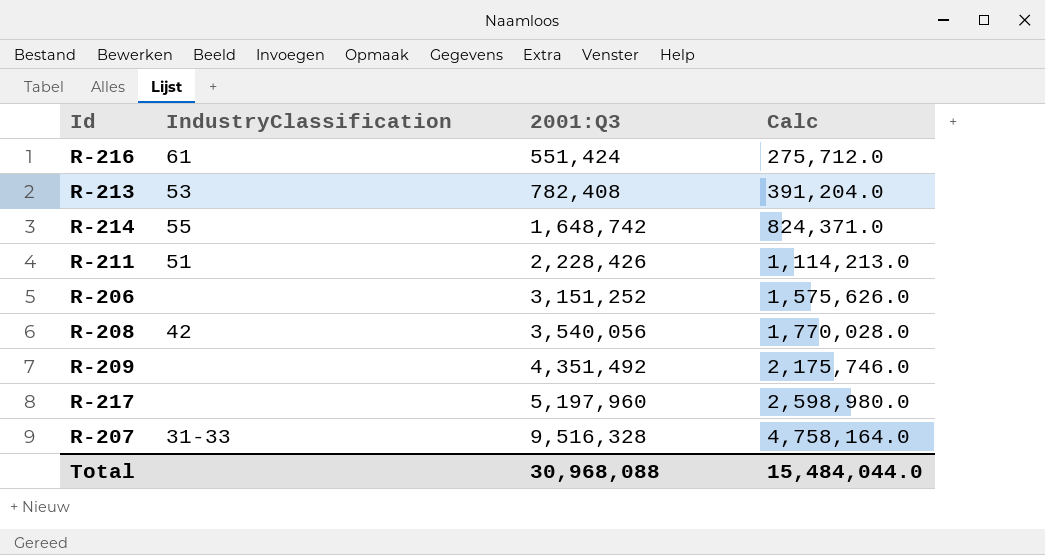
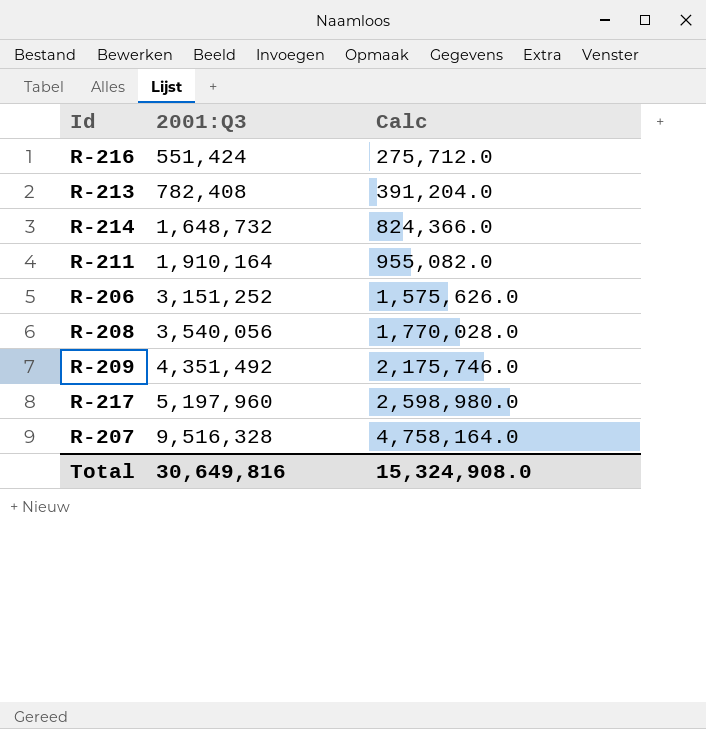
column IndustryClassification | position: 2 -> none
R-214 | 2001:Q3: 1,648,742 -> 1,648,732
R-214 | Calc: 824,371.0 -> 824,366.0
R-211 | 2001:Q3: 2,228,426 -> 1,910,164
R-211 | Calc: 1,114,213.0 -> 955,082.0
Total | 2001:Q3: 30,968,088 -> 30,649,816
Total | Calc: 15,484,044.0 -> 15,324,908.0

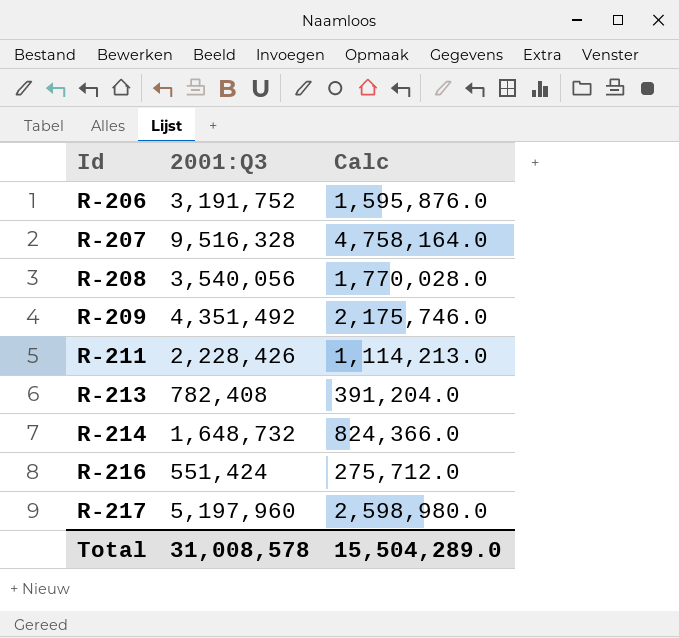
row order: 2001:Q3 ascending -> Id ascending
R-206 | 2001:Q3: 3,151,252 -> 3,191,752
R-206 | Calc: 1,575,626.0 -> 1,595,876.0
R-211 | 2001:Q3: 1,910,164 -> 2,228,426
R-211 | Calc: 955,082.0 -> 1,114,213.0
Total | 2001:Q3: 30,649,816 -> 31,008,578
Total | Calc: 15,324,908.0 -> 15,504,289.0

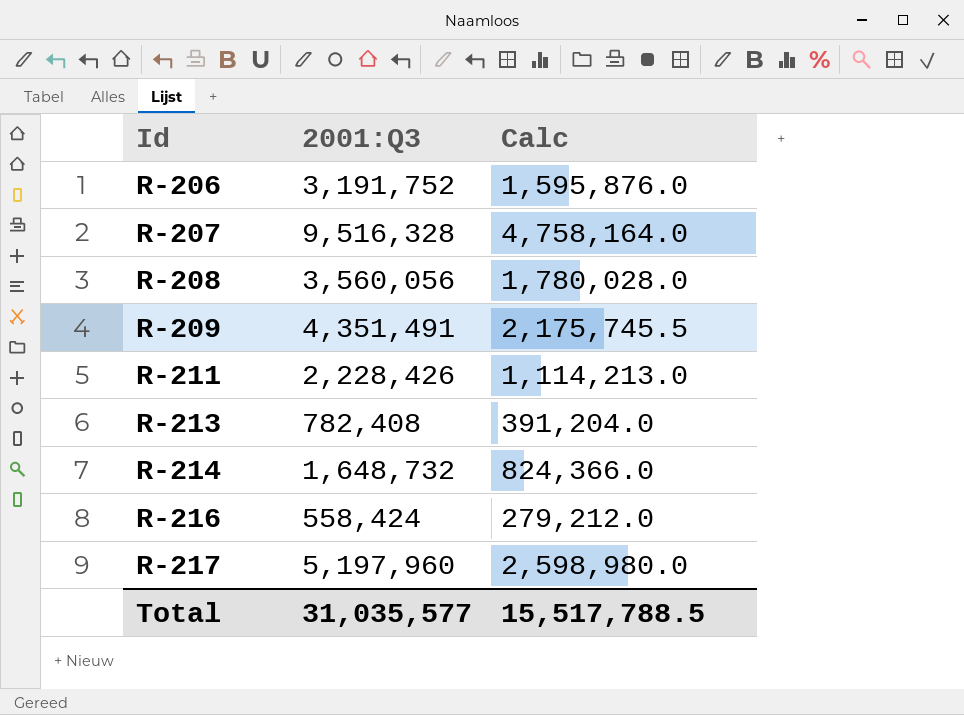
R-208 | 2001:Q3: 3,540,056 -> 3,560,056
R-208 | Calc: 1,770,028.0 -> 1,780,028.0
R-209 | 2001:Q3: 4,351,492 -> 4,351,491
R-209 | Calc: 2,175,746.0 -> 2,175,745.5
R-216 | 2001:Q3: 551,424 -> 558,424
R-216 | Calc: 275,712.0 -> 279,212.0
Total | 2001:Q3: 31,008,578 -> 31,035,577
Total | Calc: 15,504,289.0 -> 15,517,788.5

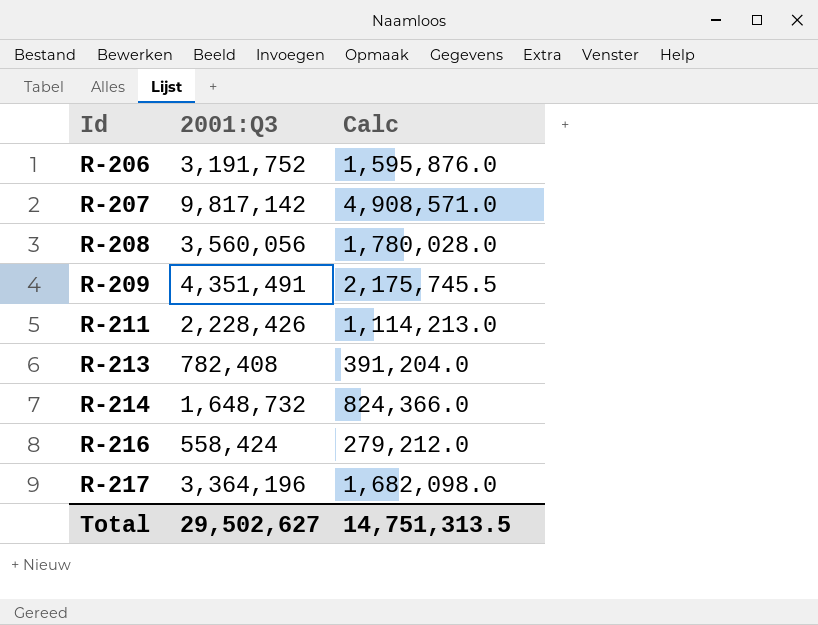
R-207 | 2001:Q3: 9,516,328 -> 9,817,142
R-207 | Calc: 4,758,164.0 -> 4,908,571.0
R-217 | 2001:Q3: 5,197,960 -> 3,364,196
R-217 | Calc: 2,598,980.0 -> 1,682,098.0
Total | 2001:Q3: 31,035,577 -> 29,502,627
Total | Calc: 15,517,788.5 -> 14,751,313.5

